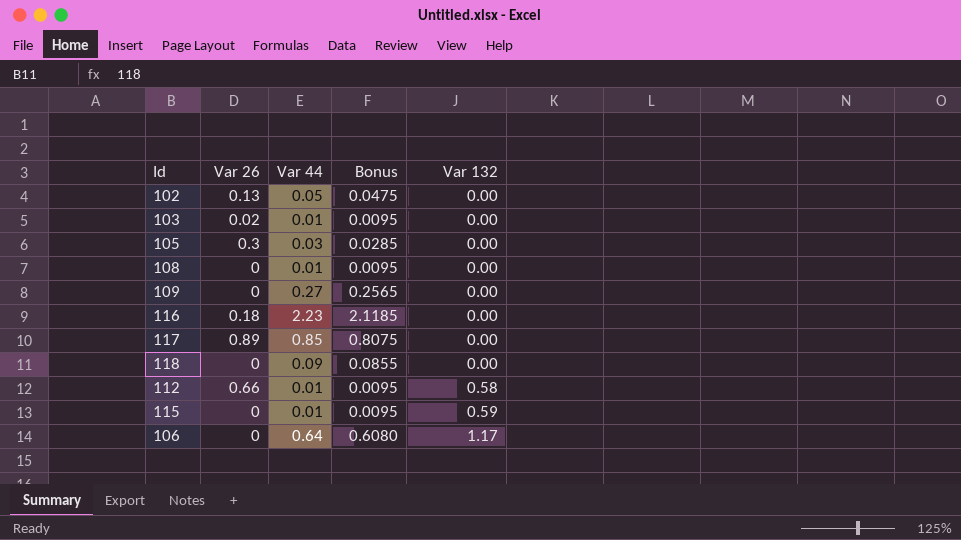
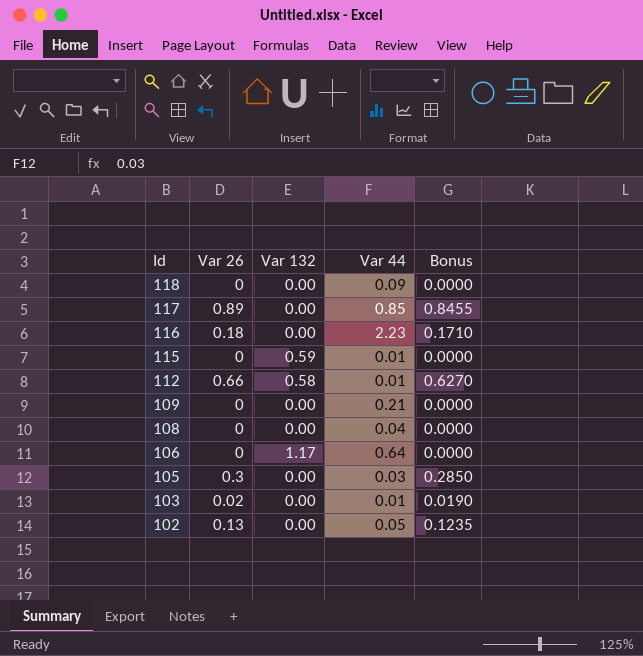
row order: Var 132 ascending -> Id descending
column Var 132 | position: 5 -> 3
column Bonus | formula: [Var 44] * 0.95 -> [Var 26] * 0.95
109 | Var 44: 0.27 -> 0.21
108 | Var 44: 0.01 -> 0.04

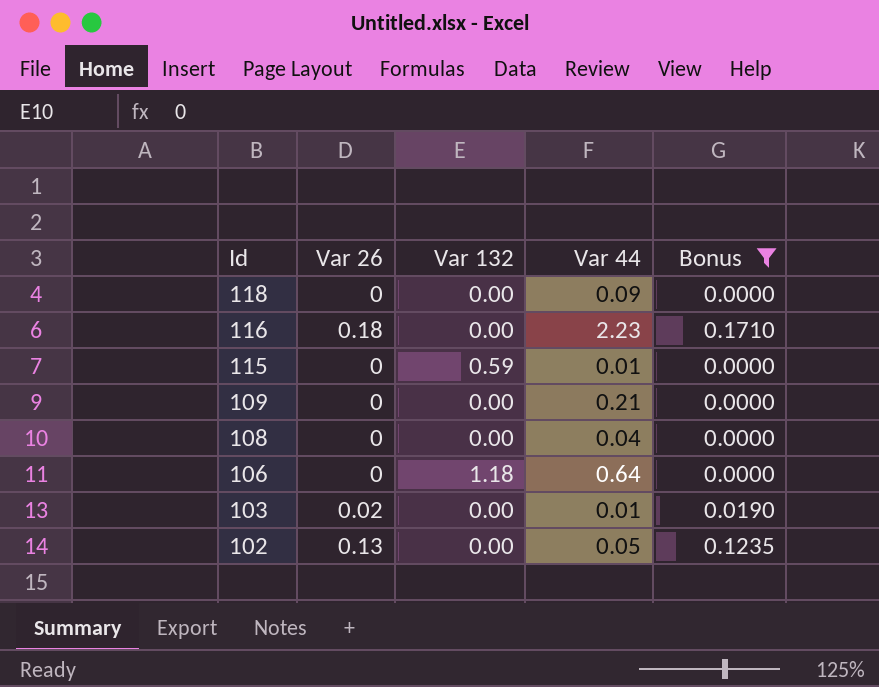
filter: none -> Bonus <= 0.1710
106 | Var 132: 1.17 -> 1.18

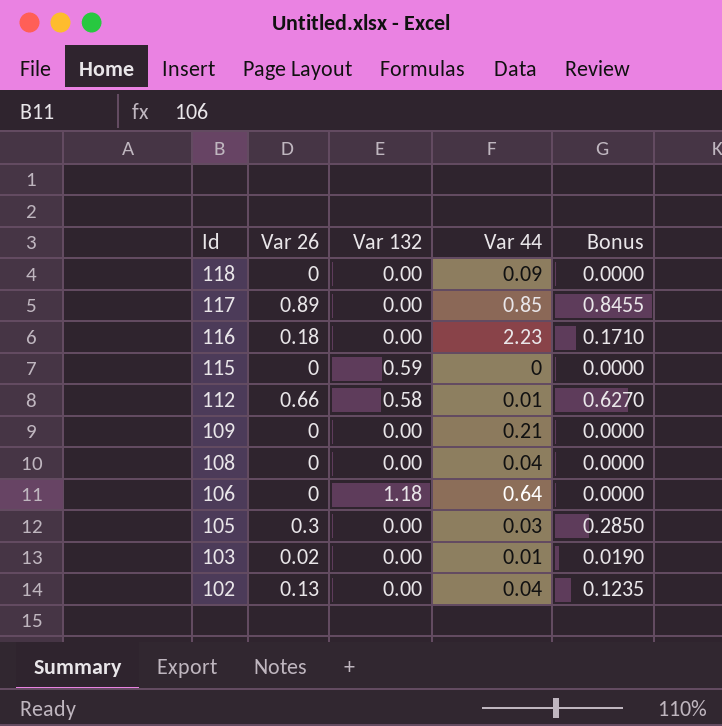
filter: Bonus <= 0.1710 -> none
115 | Var 44: 0.01 -> 0
102 | Var 44: 0.05 -> 0.04

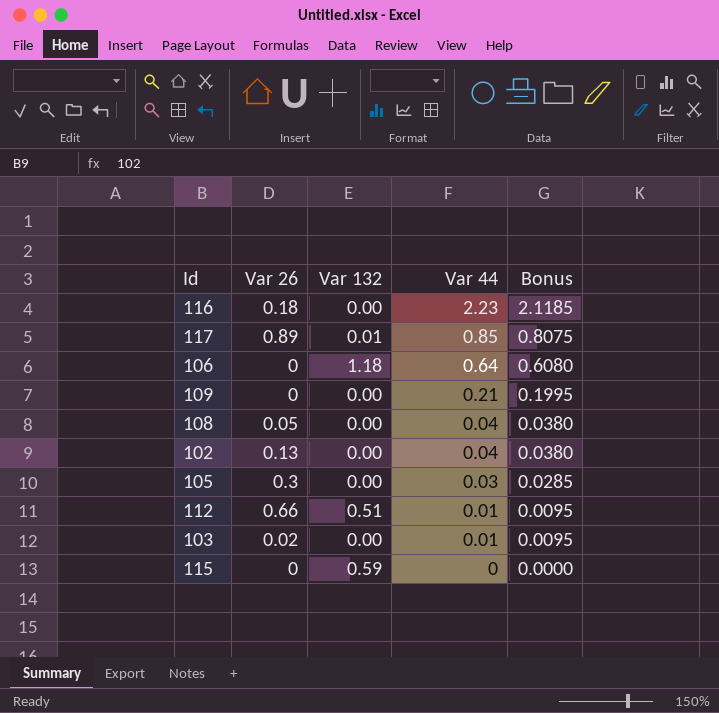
row order: Id descending -> Var 44 descending
column Bonus | formula: [Var 26] * 0.95 -> [Var 44] * 0.95
row 118: 0 | 0.00 | 0.09 | 0.0000 -> none
117 | Var 132: 0.00 -> 0.01
108 | Var 26: 0 -> 0.05
112 | Var 132: 0.58 -> 0.51

